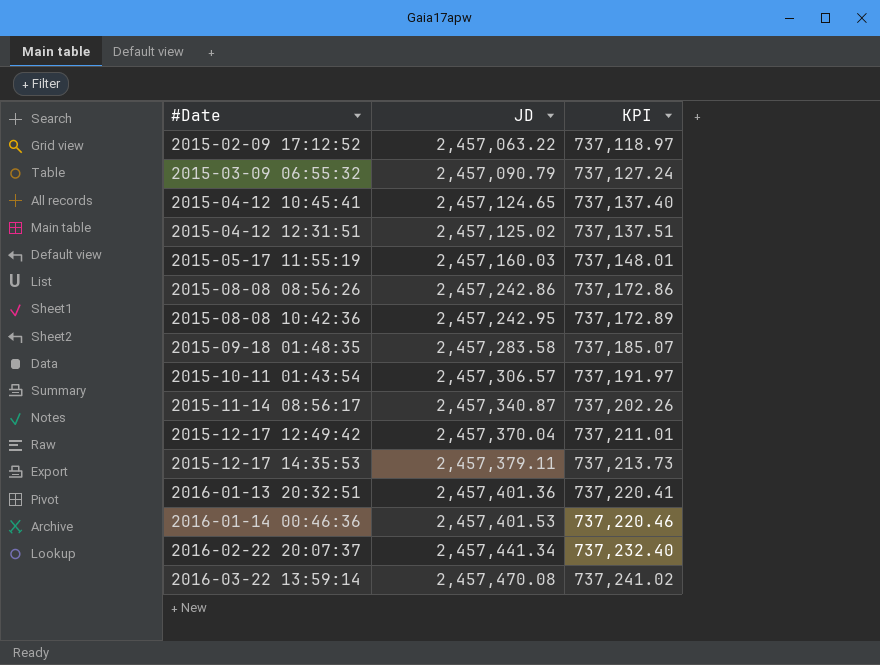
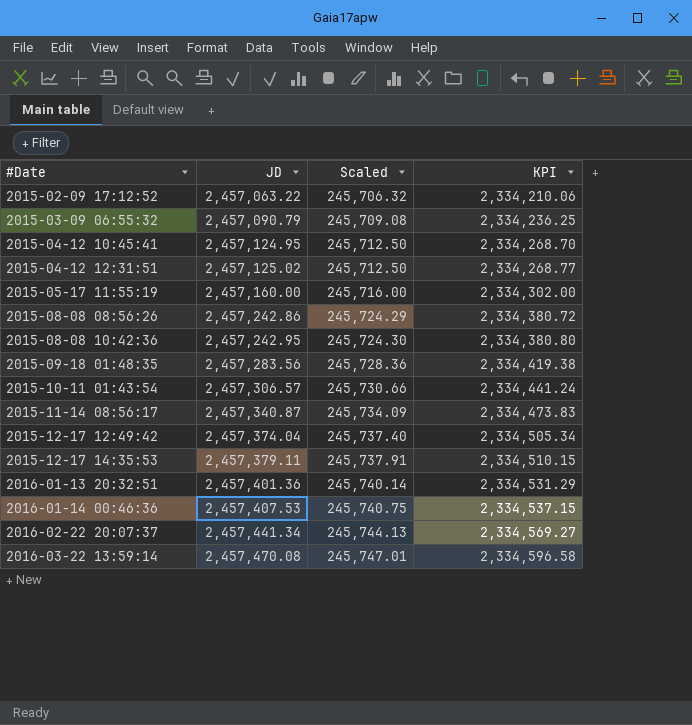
column Scaled | formula: none -> [JD] * 0.1
column KPI | formula: [JD] * 0.3 -> [JD] * 0.95
2015-04-12 10:45:41 | JD: 2,457,124.65 -> 2,457,124.95
2015-05-17 11:55:19 | JD: 2,457,160.03 -> 2,457,160.00
2015-09-18 01:48:35 | JD: 2,457,283.58 -> 2,457,283.56
2015-12-17 12:49:42 | JD: 2,457,370.04 -> 2,457,374.04
2016-01-14 00:46:36 | JD: 2,457,401.53 -> 2,457,407.53

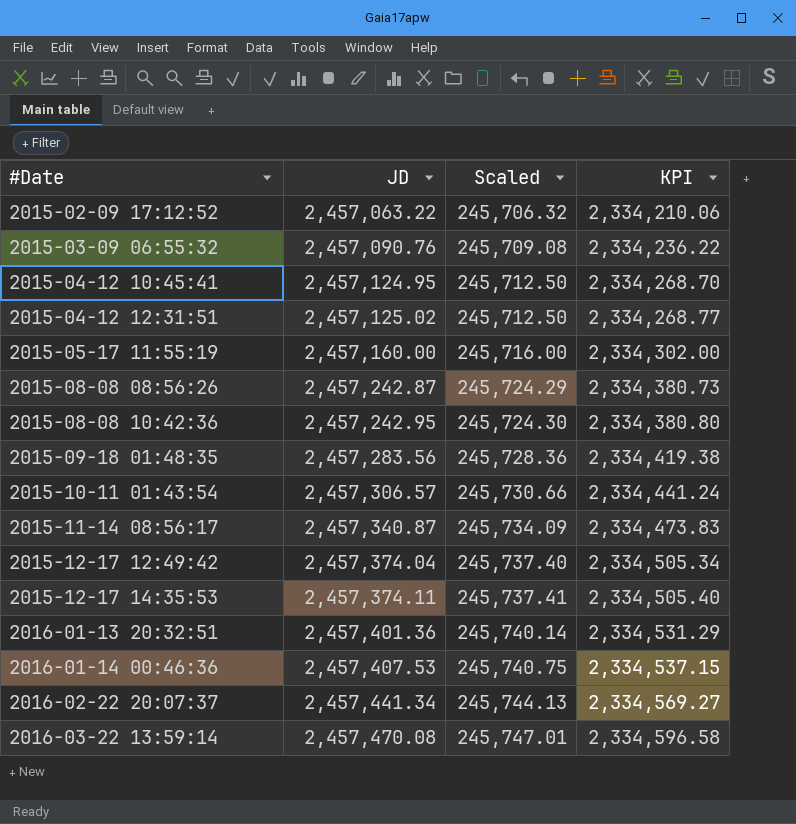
2015-03-09 06:55:32 | JD: 2,457,090.79 -> 2,457,090.76
2015-03-09 06:55:32 | KPI: 2,334,236.25 -> 2,334,236.22
2015-08-08 08:56:26 | JD: 2,457,242.86 -> 2,457,242.87
2015-08-08 08:56:26 | KPI: 2,334,380.72 -> 2,334,380.73
2015-12-17 14:35:53 | JD: 2,457,379.11 -> 2,457,374.11
2015-12-17 14:35:53 | Scaled: 245,737.91 -> 245,737.41
2015-12-17 14:35:53 | KPI: 2,334,510.15 -> 2,334,505.40

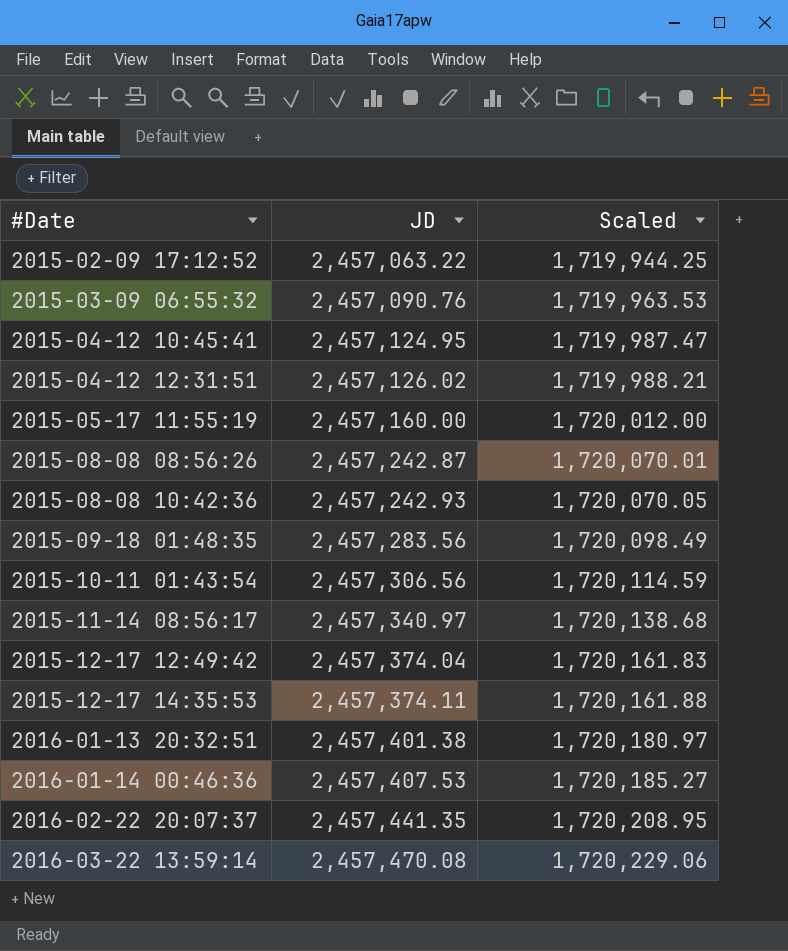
column KPI | formula: [JD] * 0.95 -> none
column Scaled | formula: [JD] * 0.1 -> [JD] * 0.7
2015-04-12 12:31:51 | JD: 2,457,125.02 -> 2,457,126.02
2015-08-08 10:42:36 | JD: 2,457,242.95 -> 2,457,242.93
2015-10-11 01:43:54 | JD: 2,457,306.57 -> 2,457,306.56
2015-11-14 08:56:17 | JD: 2,457,340.87 -> 2,457,340.97
2016-01-13 20:32:51 | JD: 2,457,401.36 -> 2,457,401.38
2016-02-22 20:07:37 | JD: 2,457,441.34 -> 2,457,441.35

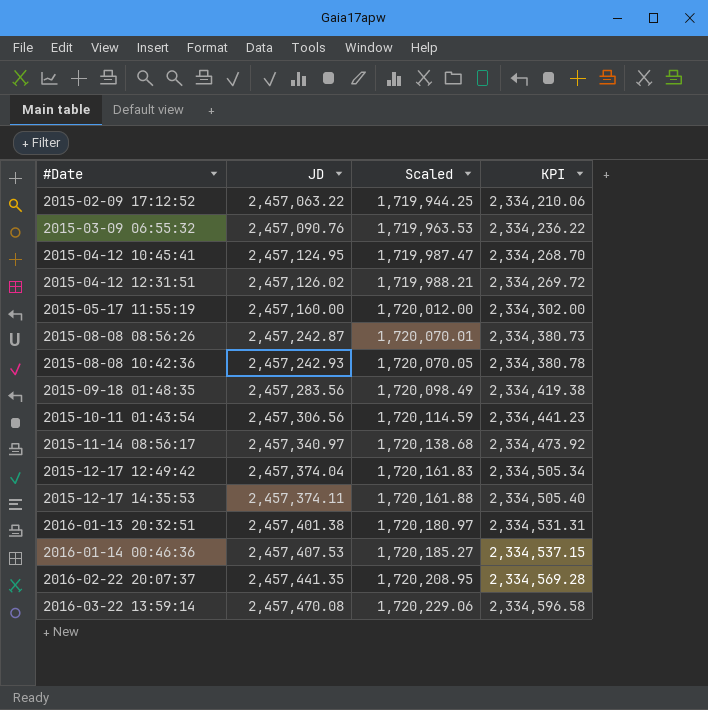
column KPI | formula: none -> [JD] * 0.95

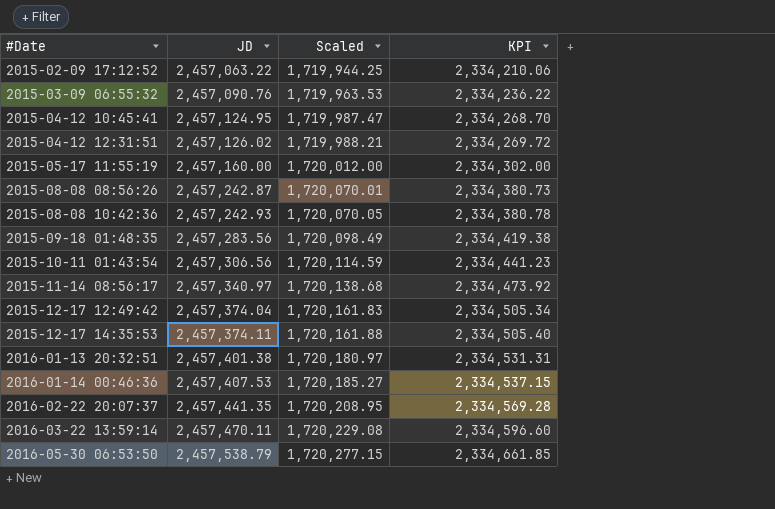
2016-03-22 13:59:14 | JD: 2,457,470.08 -> 2,457,470.11
2016-03-22 13:59:14 | Scaled: 1,720,229.06 -> 1,720,229.08
2016-03-22 13:59:14 | KPI: 2,334,596.58 -> 2,334,596.60
row 2016-05-30 06:53:50: none -> 2,457,538.79 | 1,720,277.15 | 2,334,661.85

